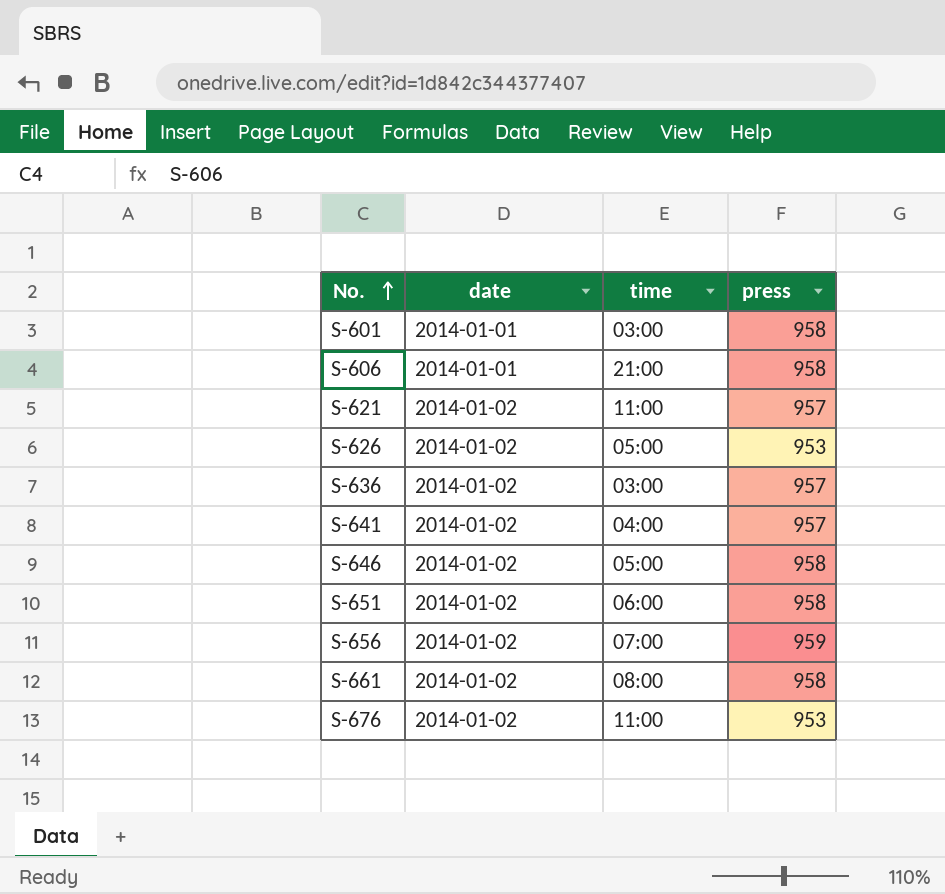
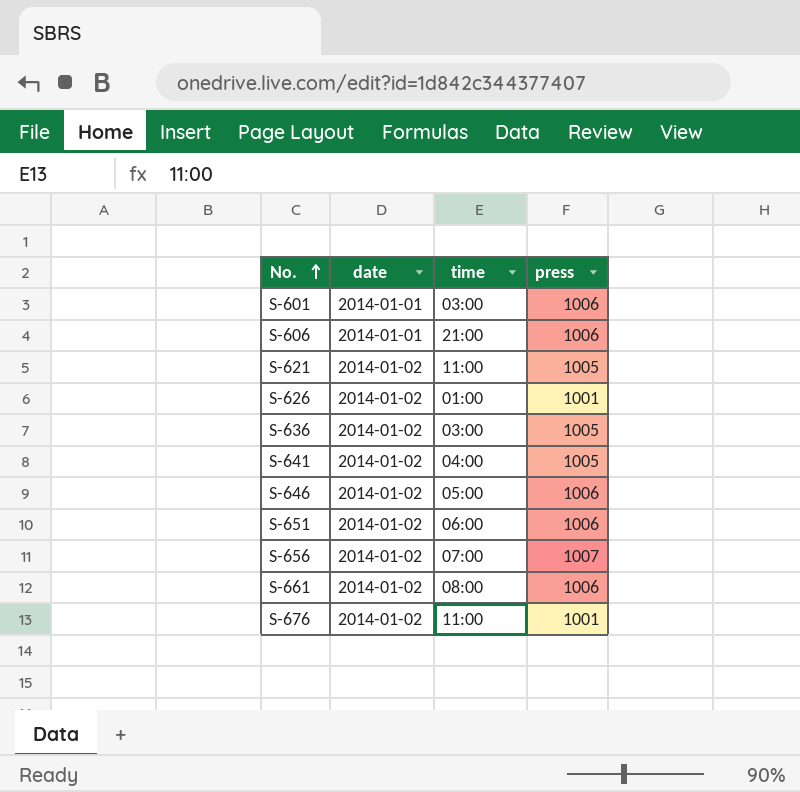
S-601 | press: 958 -> 1006
S-606 | press: 958 -> 1006
S-621 | press: 957 -> 1005
S-626 | time: 05:00 -> 01:00
S-626 | press: 953 -> 1001
S-636 | press: 957 -> 1005
S-641 | press: 957 -> 1005
S-646 | press: 958 -> 1006
S-651 | press: 958 -> 1006
S-656 | press: 959 -> 1007
S-661 | press: 958 -> 1006
S-676 | press: 953 -> 1001

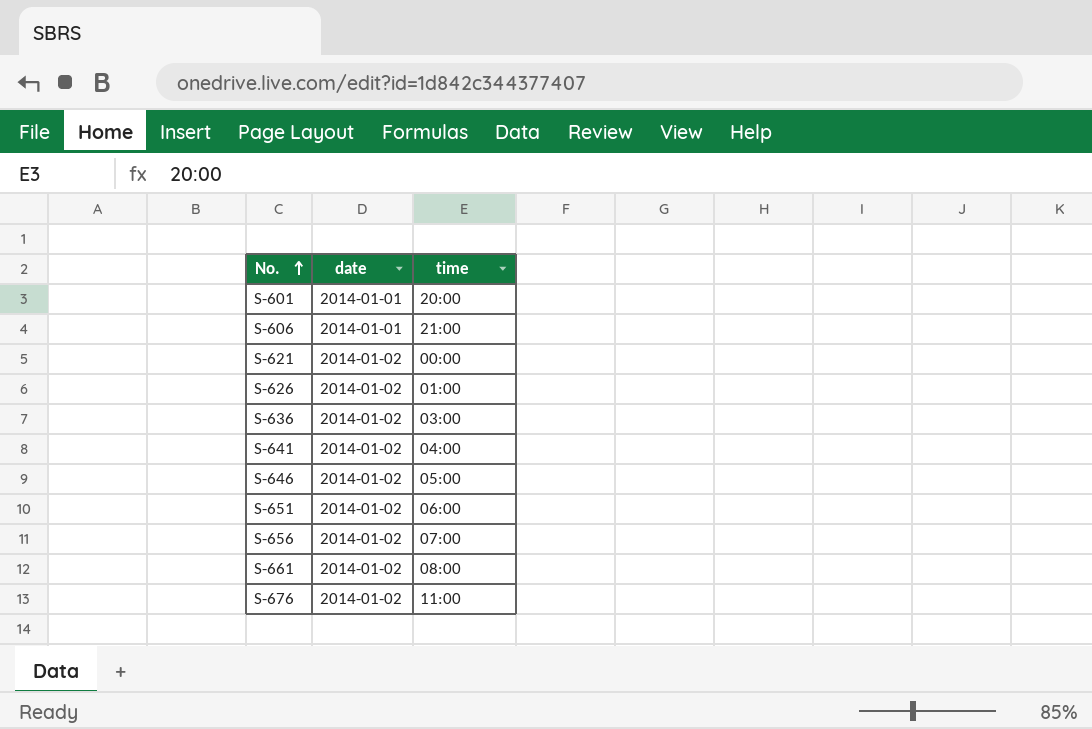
column press | position: 4 -> none
S-601 | time: 03:00 -> 20:00
S-621 | time: 11:00 -> 00:00

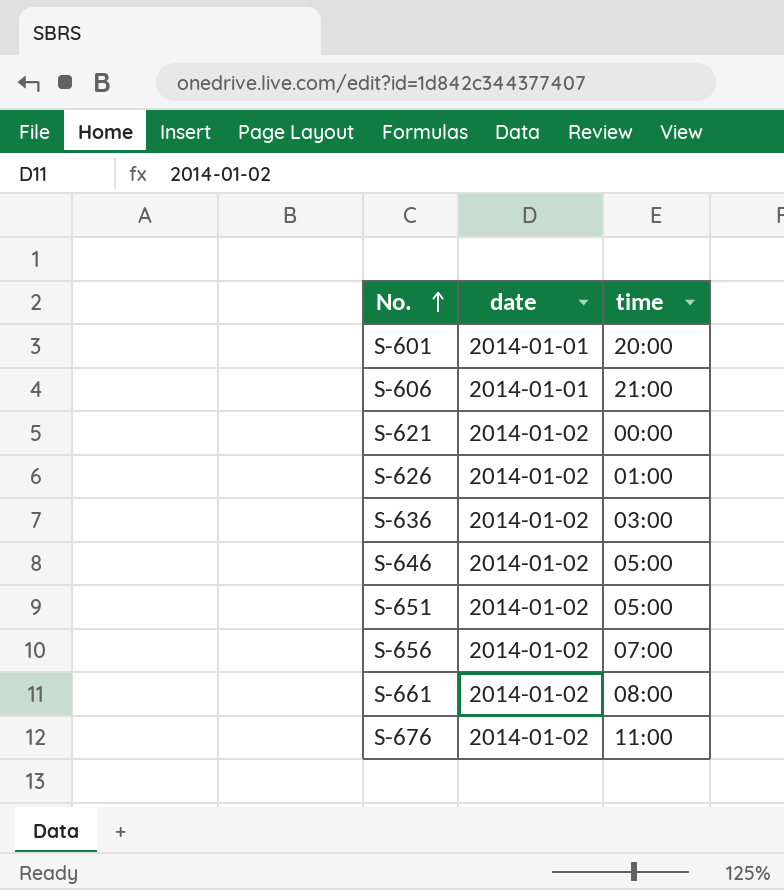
row S-641: 2014-01-02 | 04:00 -> none
S-651 | time: 06:00 -> 05:00

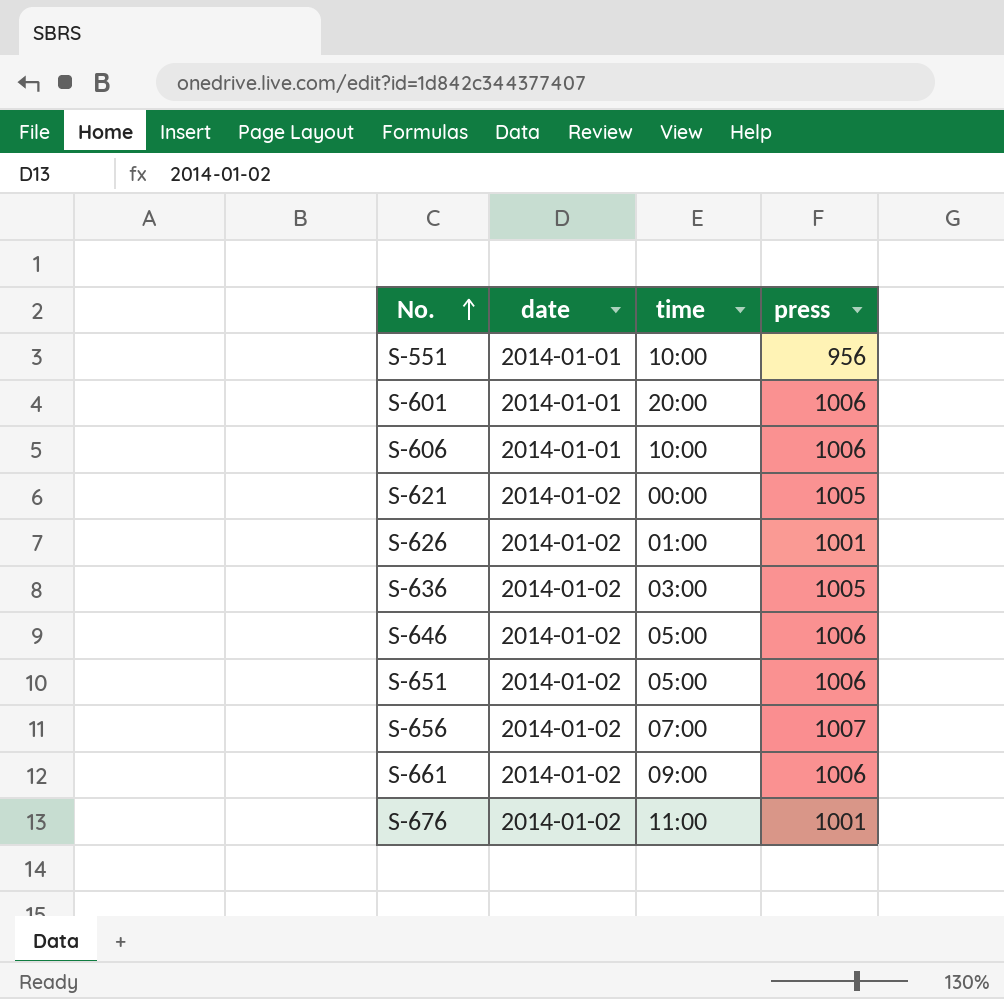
column press | position: none -> 4
row S-551: none -> 2014-01-01 | 10:00 | 956
S-606 | time: 21:00 -> 10:00
S-661 | time: 08:00 -> 09:00

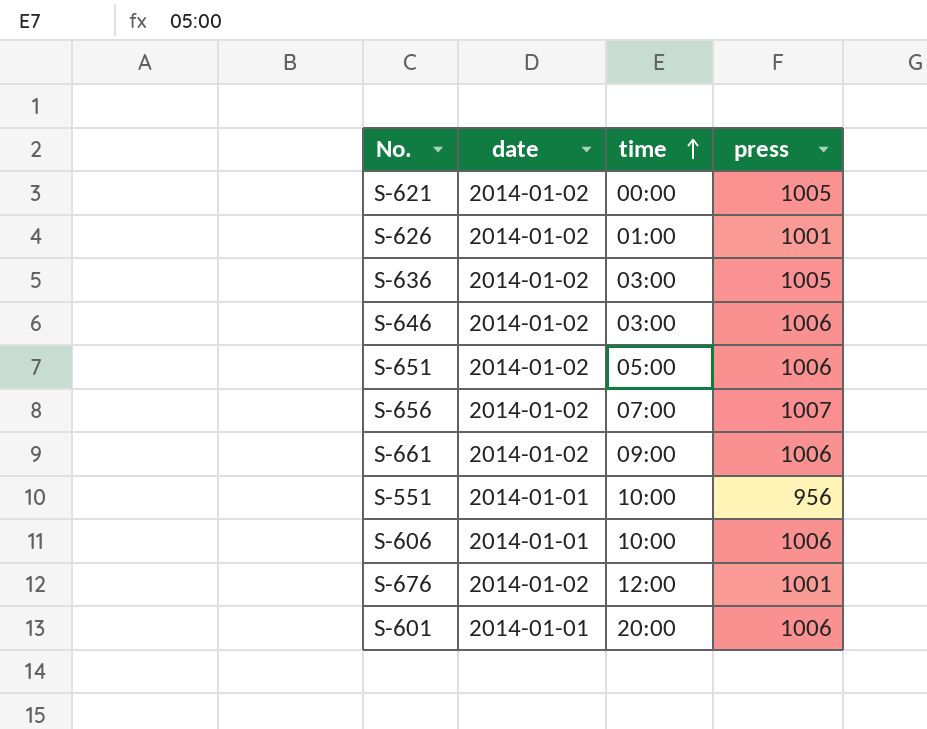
row order: No. ascending -> time ascending
S-646 | time: 05:00 -> 03:00
S-676 | time: 11:00 -> 12:00

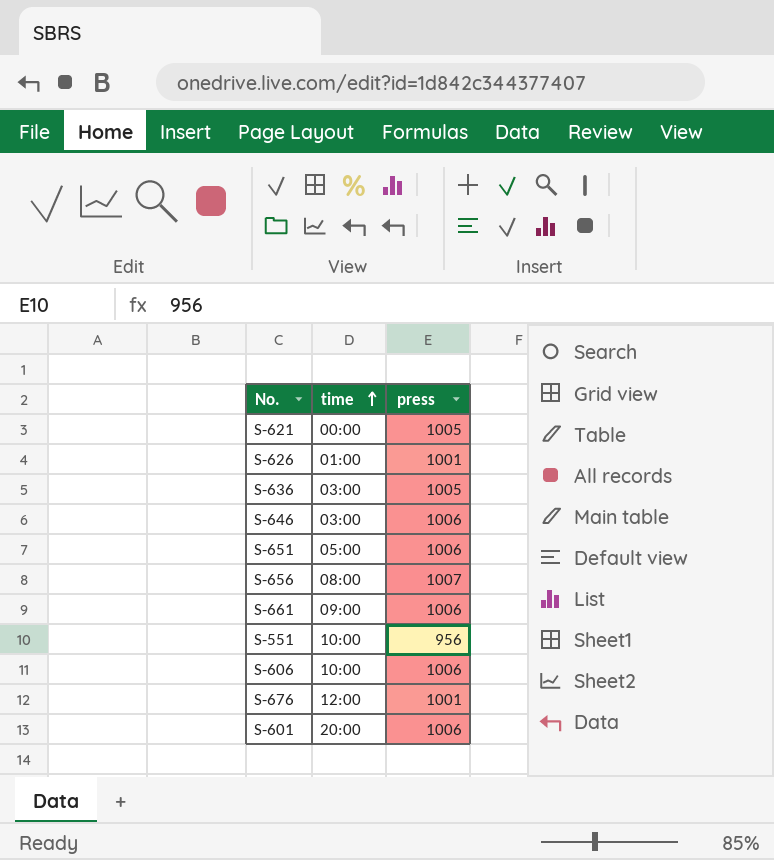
column date | position: 2 -> none
S-656 | time: 07:00 -> 08:00

